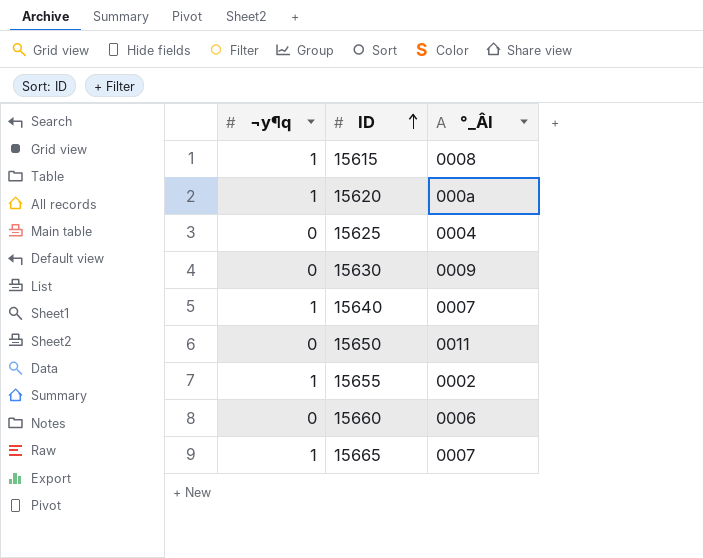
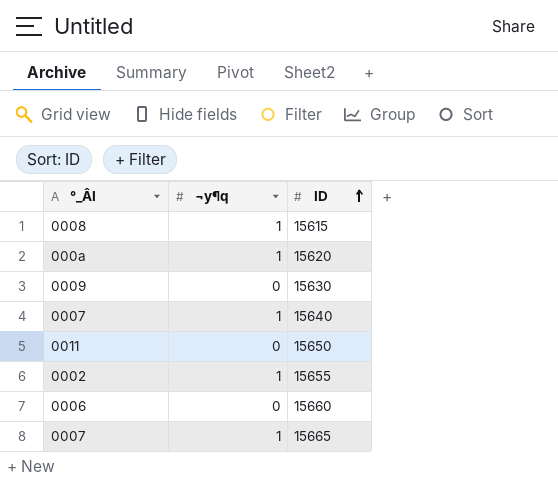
column °_ÂI | position: 3 -> 1
row 15625: 0 | 0004 -> none

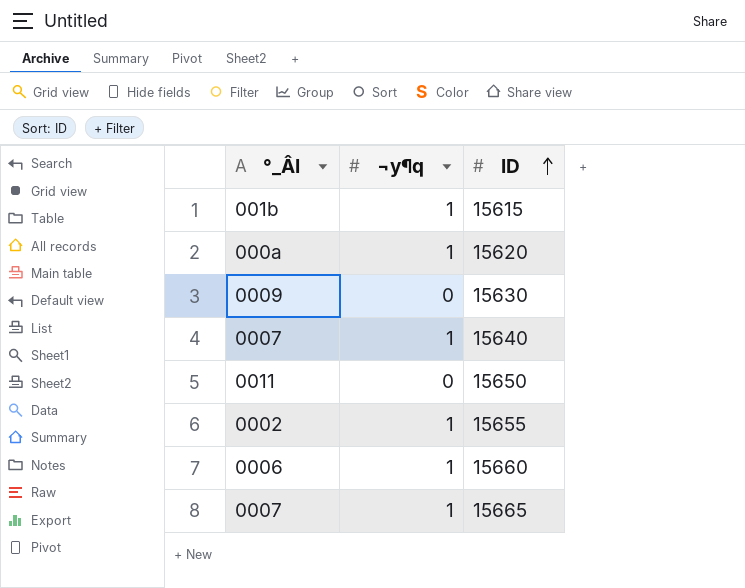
15615 | °_ÂI: 0008 -> 001b
15660 | ¬y¶q: 0 -> 1

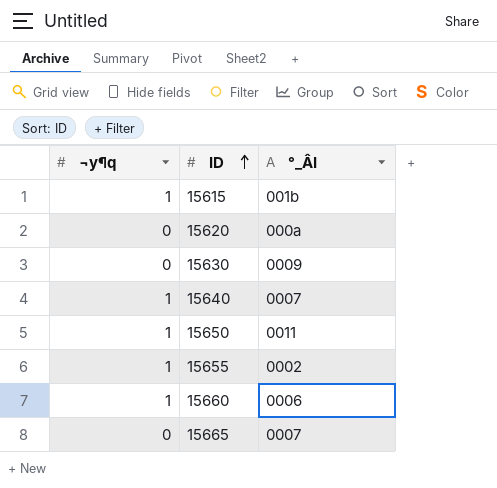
column °_ÂI | position: 1 -> 3
15620 | ¬y¶q: 1 -> 0
15650 | ¬y¶q: 0 -> 1
15665 | ¬y¶q: 1 -> 0

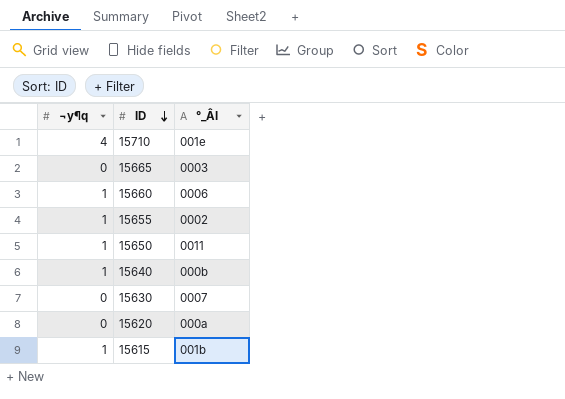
row order: ID ascending -> ID descending
row 15710: none -> 4 | 001e
15665 | °_ÂI: 0007 -> 0003
15640 | °_ÂI: 0007 -> 000b
15630 | °_ÂI: 0009 -> 0007

